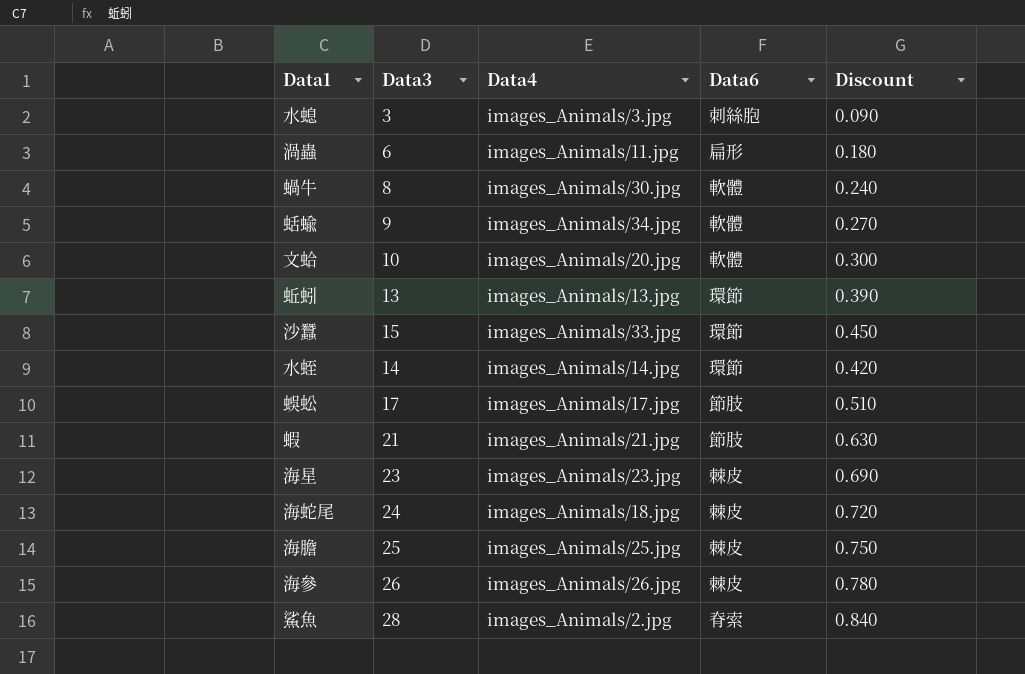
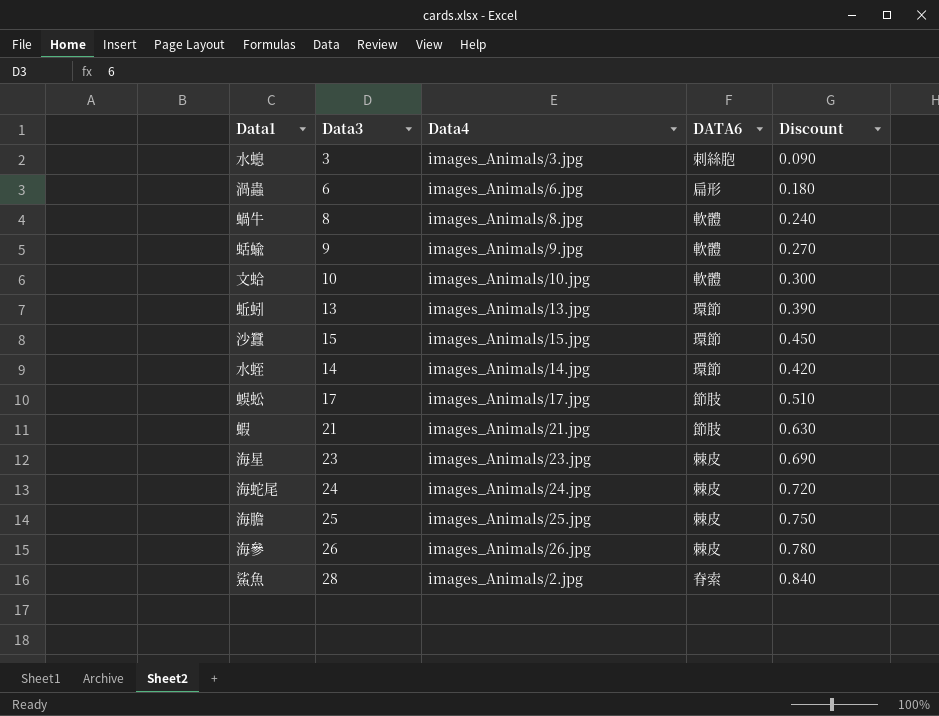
column name: Data6 -> DATA6
渦蟲 | Data4: images_Animals/11.jpg -> images_Animals/6.jpg
蝸牛 | Data4: images_Animals/30.jpg -> images_Animals/8.jpg
蛞蝓 | Data4: images_Animals/34.jpg -> images_Animals/9.jpg
文蛤 | Data4: images_Animals/20.jpg -> images_Animals/10.jpg
沙蠶 | Data4: images_Animals/33.jpg -> images_Animals/15.jpg
海蛇尾 | Data4: images_Animals/18.jpg -> images_Animals/24.jpg

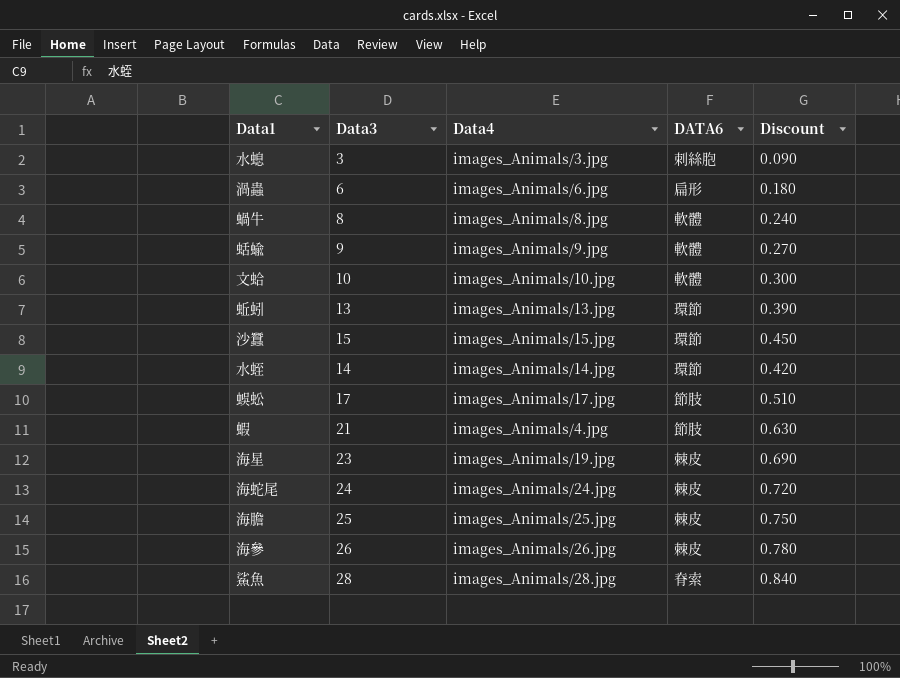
蝦 | Data4: images_Animals/21.jpg -> images_Animals/4.jpg
海星 | Data4: images_Animals/23.jpg -> images_Animals/19.jpg
鯊魚 | Data4: images_Animals/2.jpg -> images_Animals/28.jpg

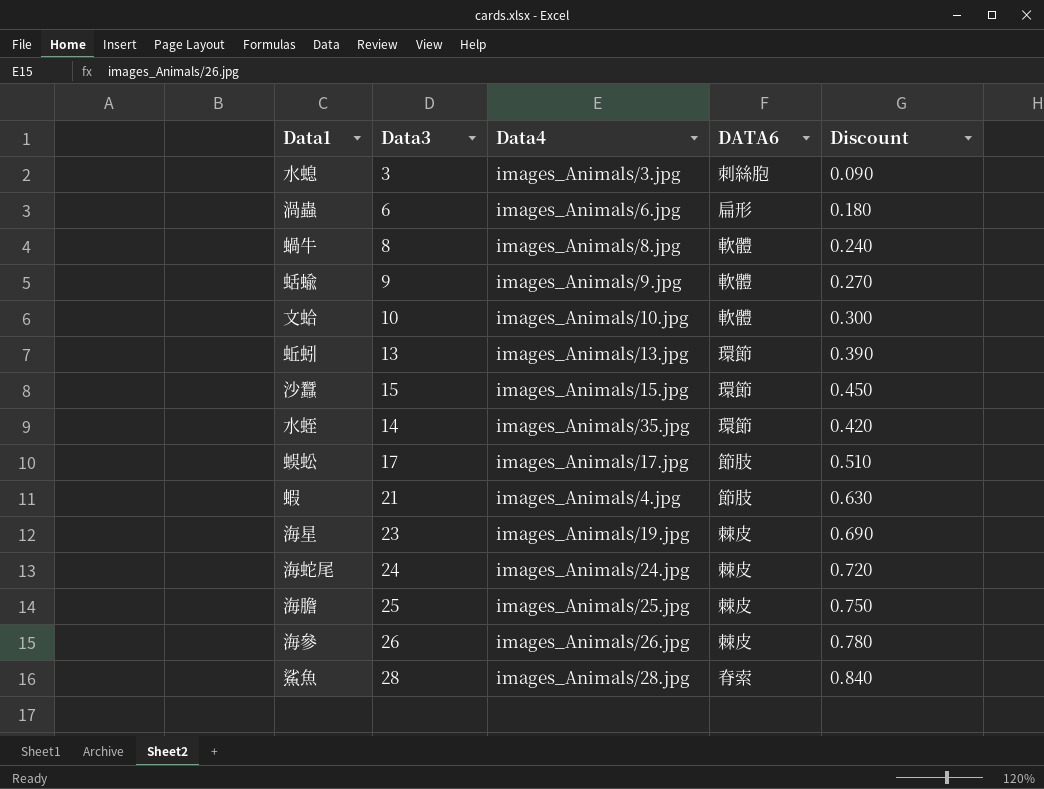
水蛭 | Data4: images_Animals/14.jpg -> images_Animals/35.jpg

